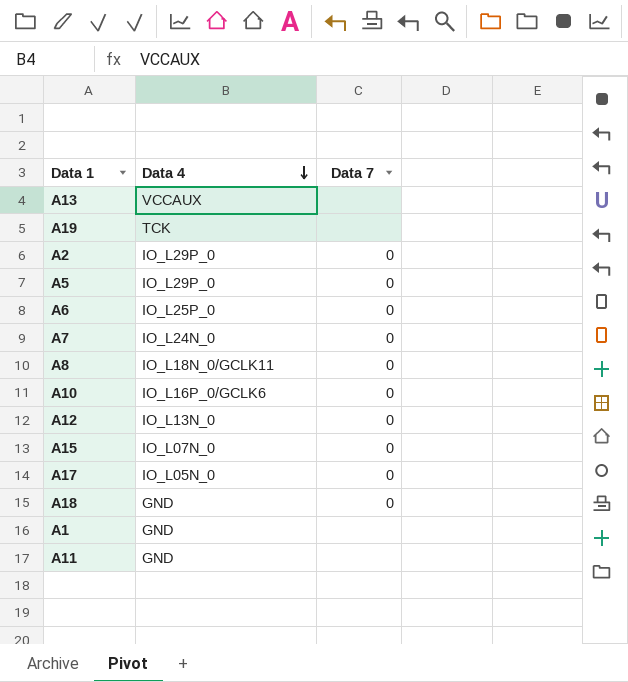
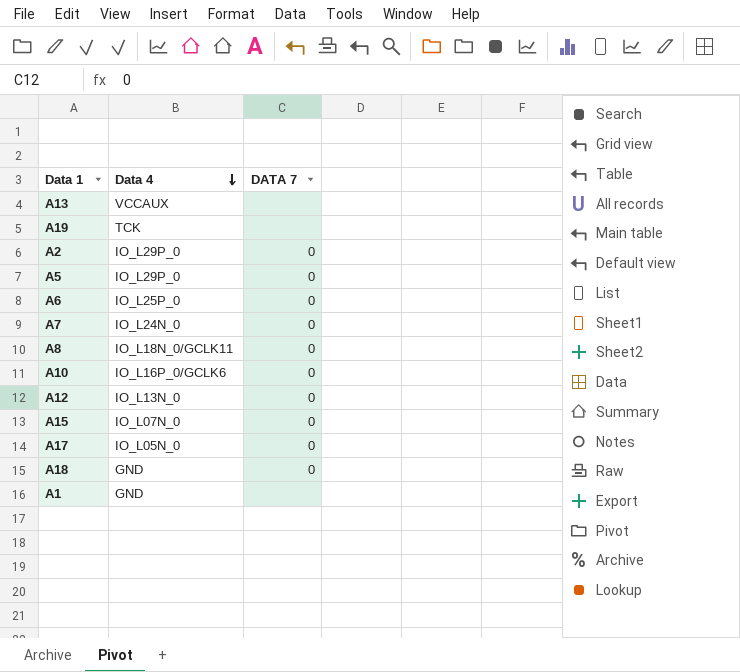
column name: Data 7 -> DATA 7
row A11: GND | none -> none

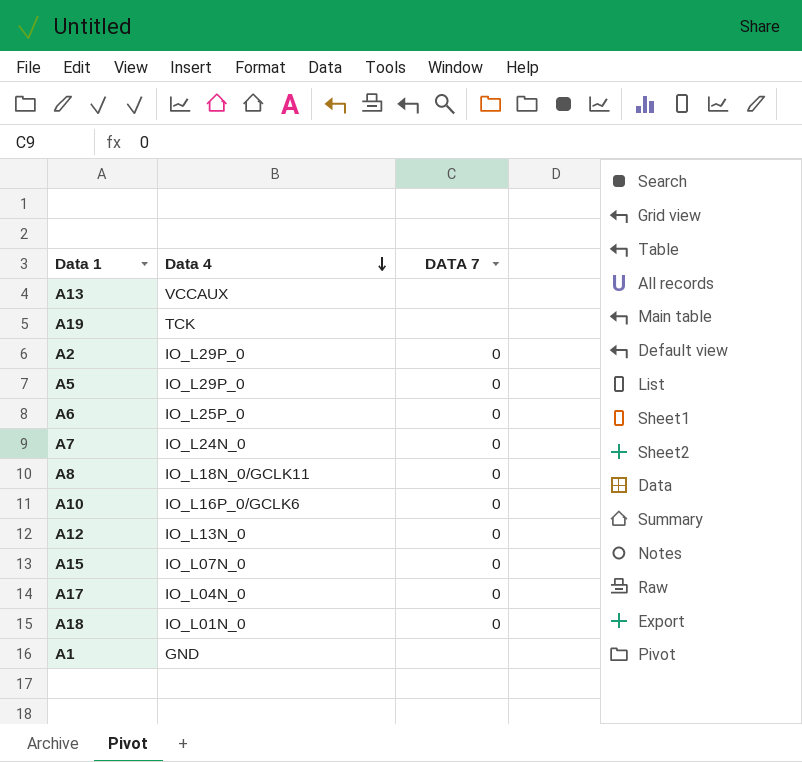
A17 | Data 4: IO_L05N_0 -> IO_L04N_0
A18 | Data 4: GND -> IO_L01N_0

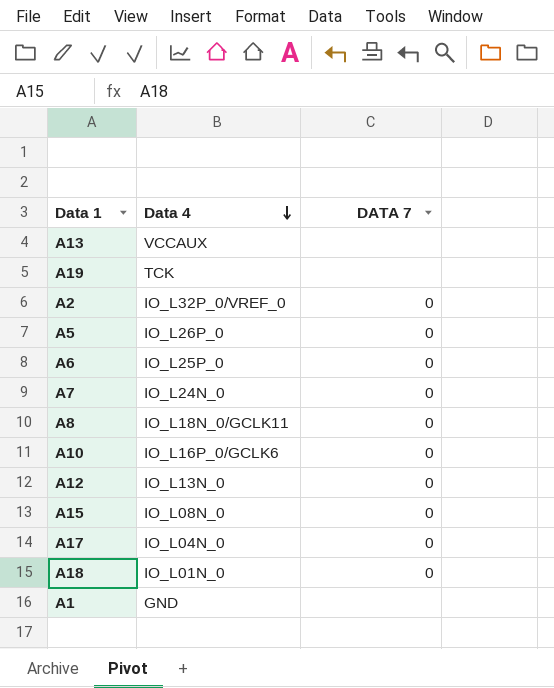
A2 | Data 4: IO_L29P_0 -> IO_L32P_0/VREF_0
A5 | Data 4: IO_L29P_0 -> IO_L26P_0
A15 | Data 4: IO_L07N_0 -> IO_L08N_0

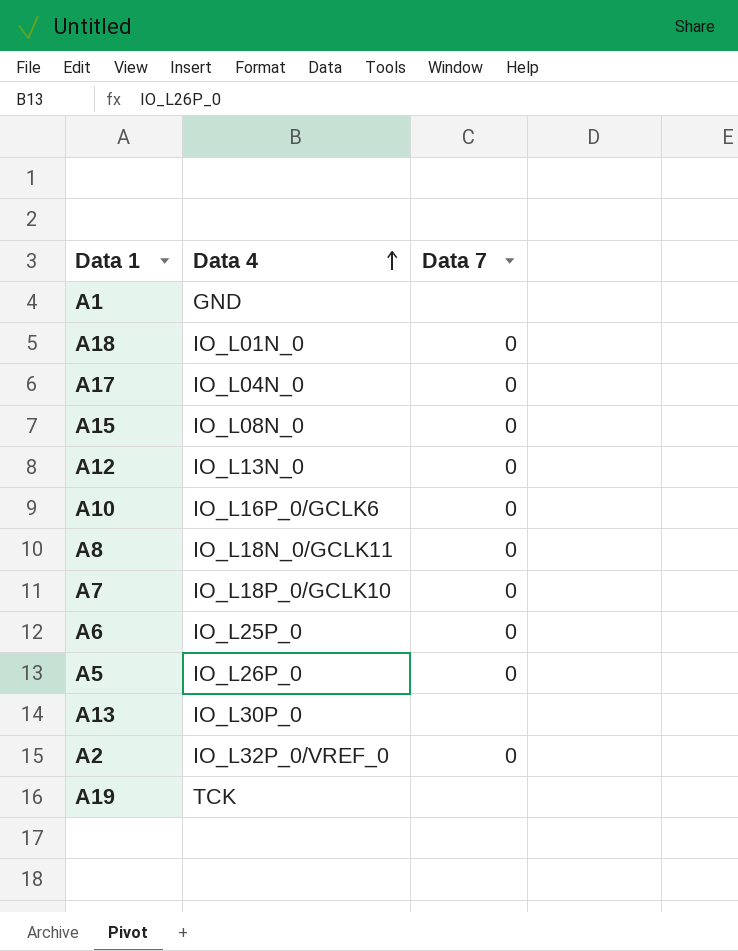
row order: Data 4 descending -> Data 4 ascending
column name: DATA 7 -> Data 7
A7 | Data 4: IO_L24N_0 -> IO_L18P_0/GCLK10
A13 | Data 4: VCCAUX -> IO_L30P_0

